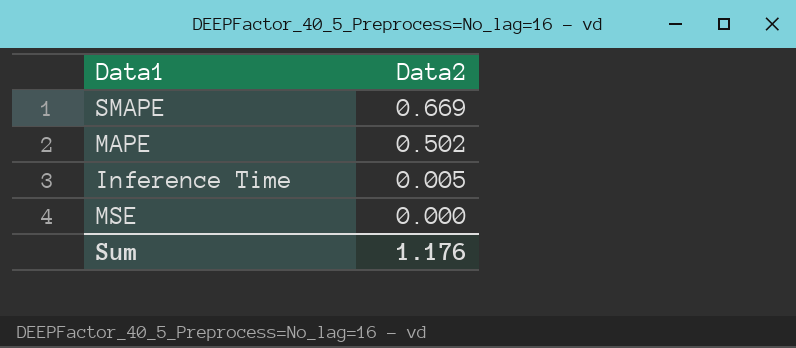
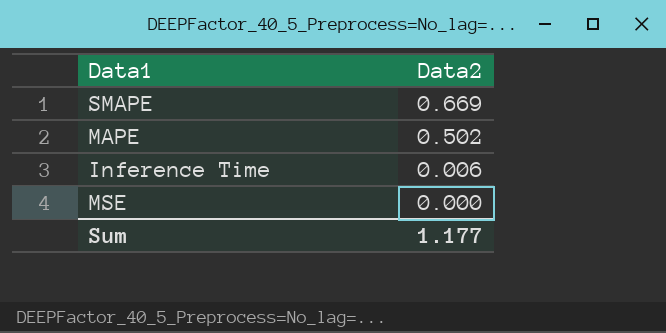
Inference Time | Data2: 0.005 -> 0.006
Sum | Data2: 1.176 -> 1.177

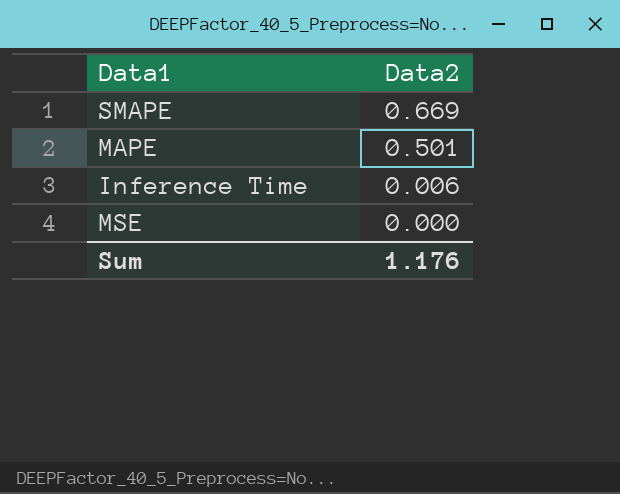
MAPE | Data2: 0.502 -> 0.501
Sum | Data2: 1.177 -> 1.176

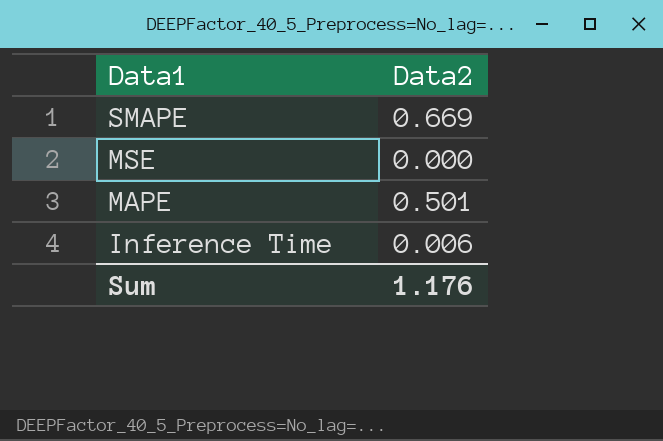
row order: Data2 descending -> Data1 descending

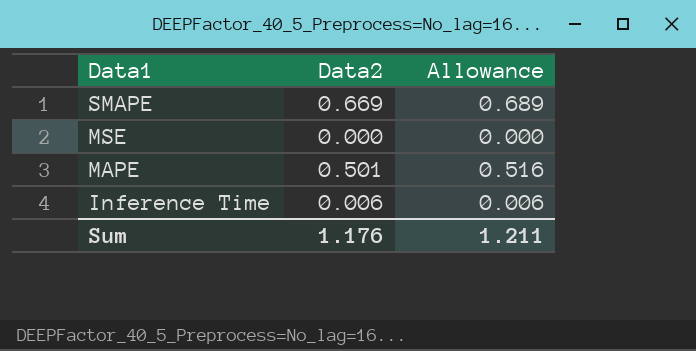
column Allowance | formula: none -> [Data2] * 1.03

